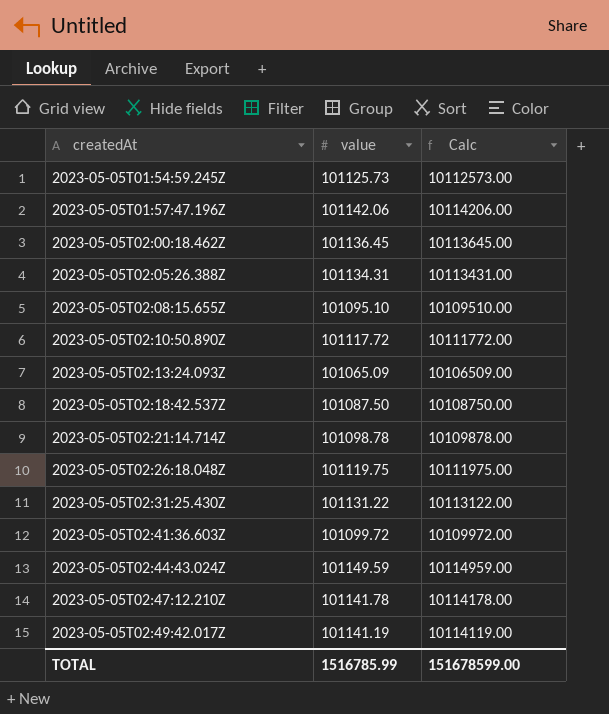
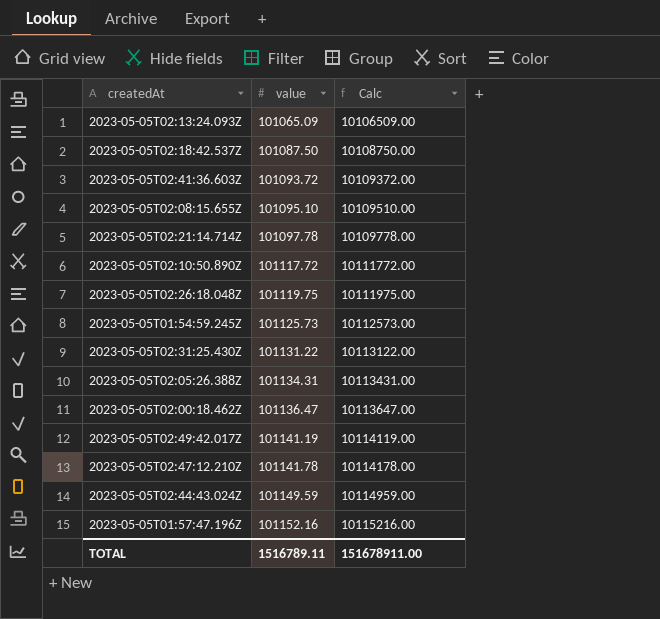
row order: createdAt ascending -> value ascending
2023-05-05T02:41:36.603Z | value: 101099.72 -> 101093.72
2023-05-05T02:41:36.603Z | Calc: 10109972.00 -> 10109372.00
2023-05-05T02:21:14.714Z | value: 101098.78 -> 101097.78
2023-05-05T02:21:14.714Z | Calc: 10109878.00 -> 10109778.00
2023-05-05T02:00:18.462Z | value: 101136.45 -> 101136.47
2023-05-05T02:00:18.462Z | Calc: 10113645.00 -> 10113647.00
2023-05-05T01:57:47.196Z | value: 101142.06 -> 101152.16
2023-05-05T01:57:47.196Z | Calc: 10114206.00 -> 10115216.00
TOTAL | value: 1516785.99 -> 1516789.11
TOTAL | Calc: 151678599.00 -> 151678911.00

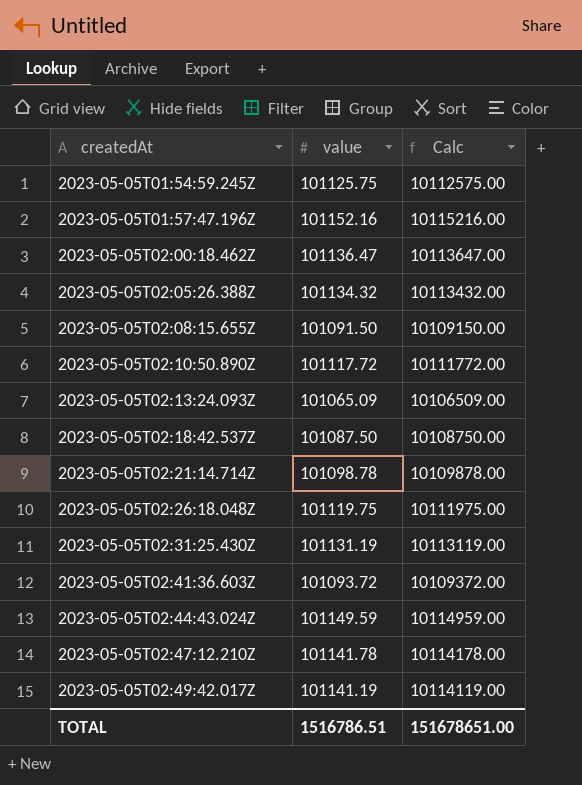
row order: value ascending -> createdAt ascending
2023-05-05T01:54:59.245Z | value: 101125.73 -> 101125.75
2023-05-05T01:54:59.245Z | Calc: 10112573.00 -> 10112575.00
2023-05-05T02:05:26.388Z | value: 101134.31 -> 101134.32
2023-05-05T02:05:26.388Z | Calc: 10113431.00 -> 10113432.00
2023-05-05T02:08:15.655Z | value: 101095.10 -> 101091.50
2023-05-05T02:08:15.655Z | Calc: 10109510.00 -> 10109150.00
2023-05-05T02:21:14.714Z | value: 101097.78 -> 101098.78
2023-05-05T02:21:14.714Z | Calc: 10109778.00 -> 10109878.00
2023-05-05T02:31:25.430Z | value: 101131.22 -> 101131.19
2023-05-05T02:31:25.430Z | Calc: 10113122.00 -> 10113119.00
TOTAL | value: 1516789.11 -> 1516786.51
TOTAL | Calc: 151678911.00 -> 151678651.00

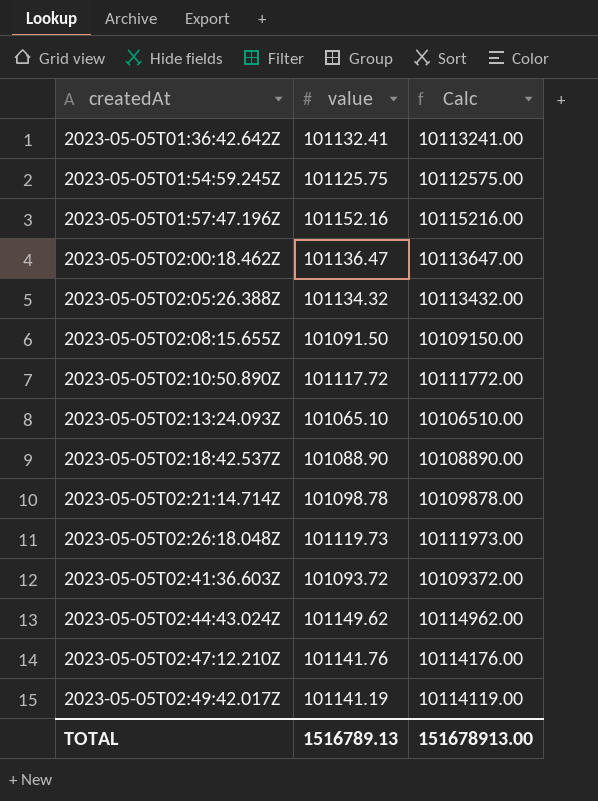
row 2023-05-05T02:31:25.430Z: 101131.19 | 10113119.00 -> none
row 2023-05-05T01:36:42.642Z: none -> 101132.41 | 10113241.00
2023-05-05T02:13:24.093Z | value: 101065.09 -> 101065.10
2023-05-05T02:13:24.093Z | Calc: 10106509.00 -> 10106510.00
2023-05-05T02:18:42.537Z | value: 101087.50 -> 101088.90
2023-05-05T02:18:42.537Z | Calc: 10108750.00 -> 10108890.00
2023-05-05T02:26:18.048Z | value: 101119.75 -> 101119.73
2023-05-05T02:26:18.048Z | Calc: 10111975.00 -> 10111973.00
2023-05-05T02:44:43.024Z | value: 101149.59 -> 101149.62
2023-05-05T02:44:43.024Z | Calc: 10114959.00 -> 10114962.00
2023-05-05T02:47:12.210Z | value: 101141.78 -> 101141.76
2023-05-05T02:47:12.210Z | Calc: 10114178.00 -> 10114176.00
TOTAL | value: 1516786.51 -> 1516789.13
TOTAL | Calc: 151678651.00 -> 151678913.00

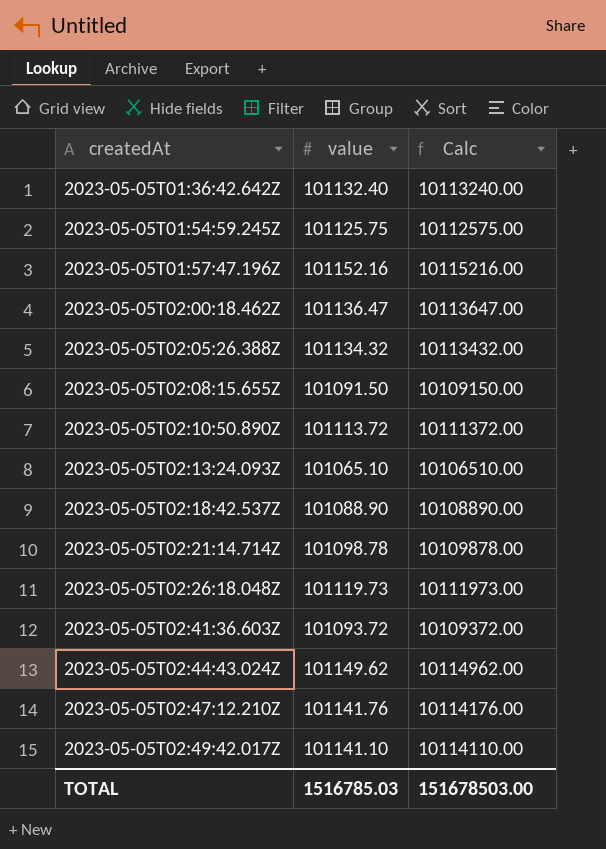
2023-05-05T01:36:42.642Z | value: 101132.41 -> 101132.40
2023-05-05T01:36:42.642Z | Calc: 10113241.00 -> 10113240.00
2023-05-05T02:10:50.890Z | value: 101117.72 -> 101113.72
2023-05-05T02:10:50.890Z | Calc: 10111772.00 -> 10111372.00
2023-05-05T02:49:42.017Z | value: 101141.19 -> 101141.10
2023-05-05T02:49:42.017Z | Calc: 10114119.00 -> 10114110.00
TOTAL | value: 1516789.13 -> 1516785.03
TOTAL | Calc: 151678913.00 -> 151678503.00

